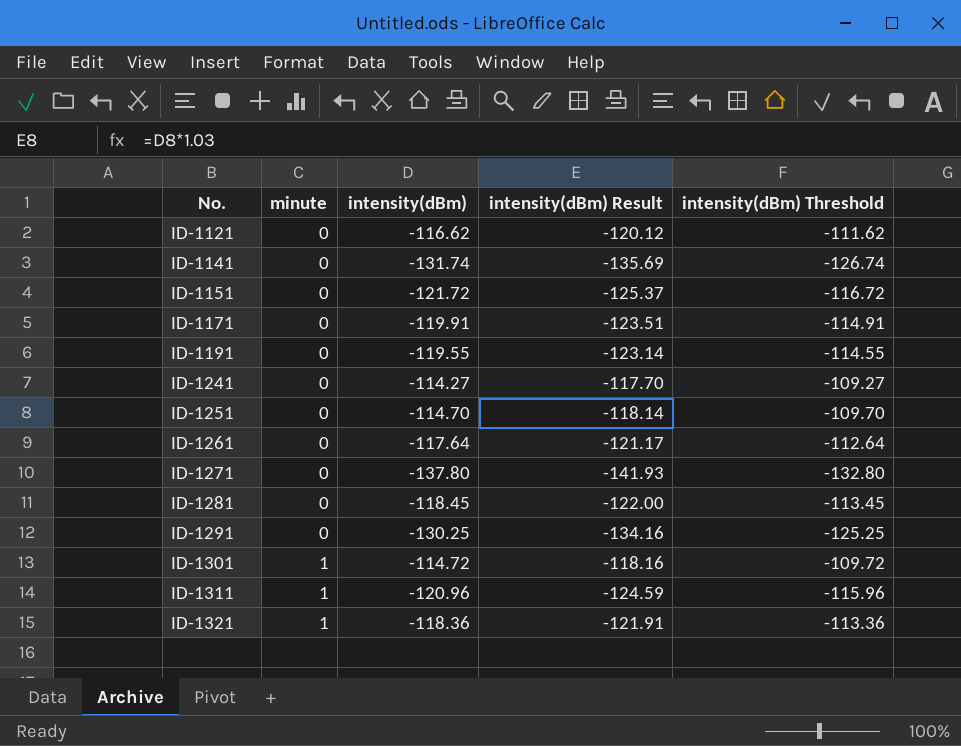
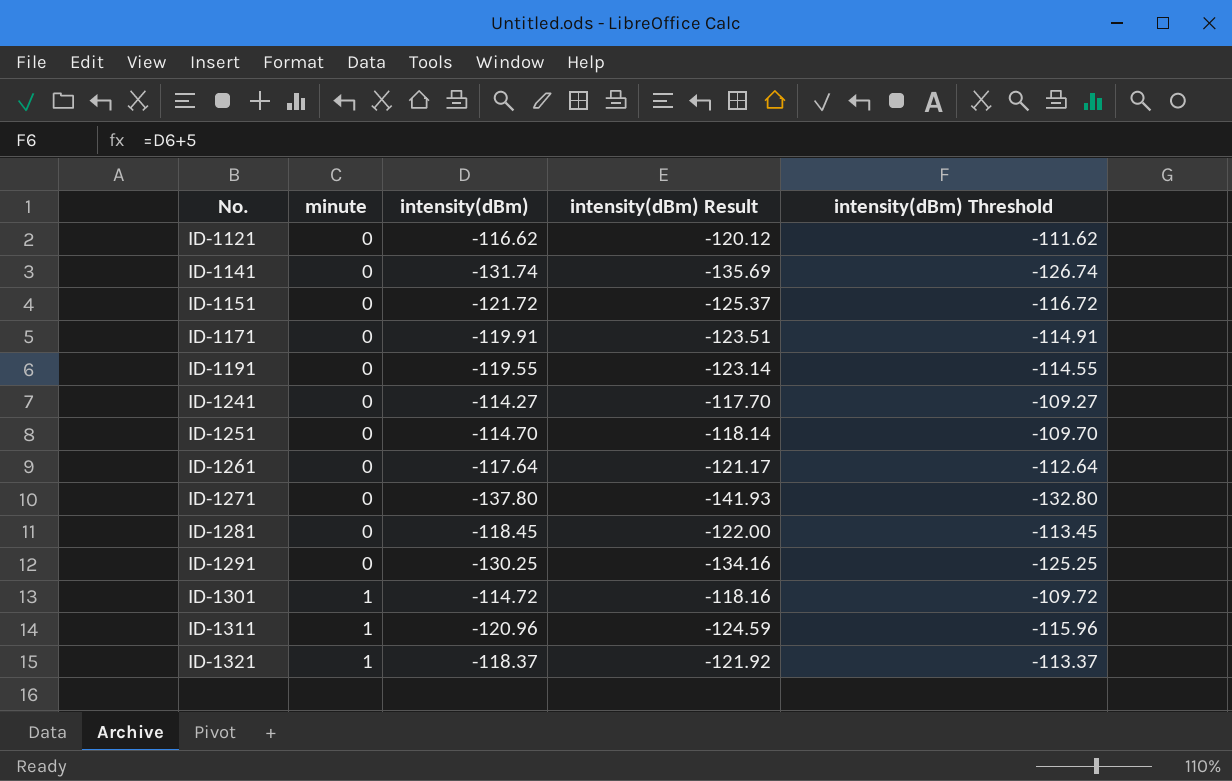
ID-1321 | intensity(dBm): -118.36 -> -118.37
ID-1321 | intensity(dBm) Result: -121.91 -> -121.92
ID-1321 | intensity(dBm) Threshold: -113.36 -> -113.37

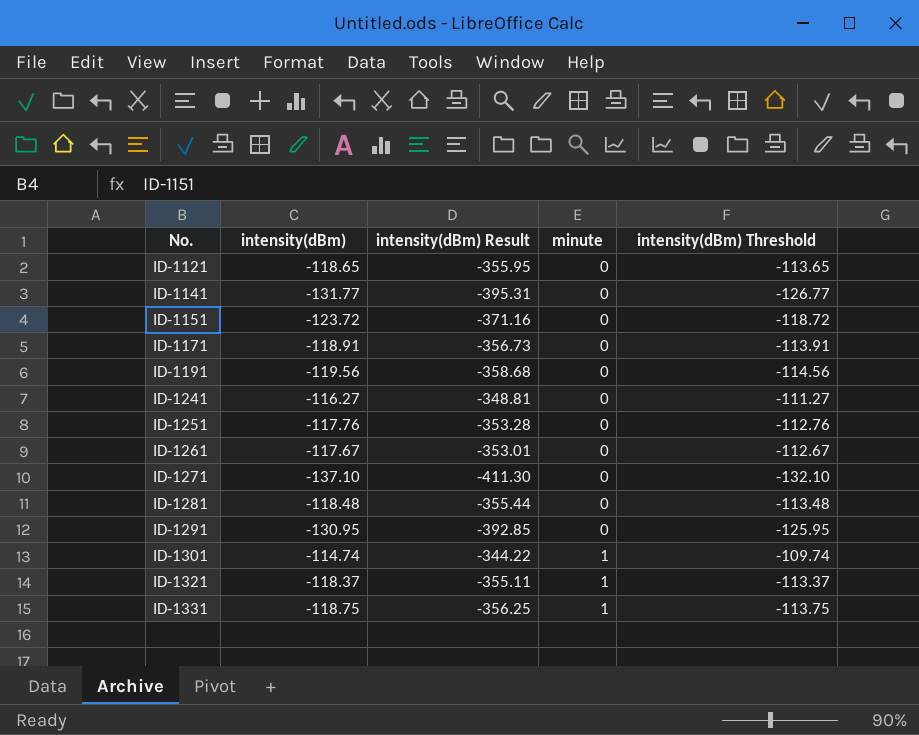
column intensity(dBm) Result | formula: [intensity(dBm)] * 1.03 -> [intensity(dBm)] * 3
column minute | position: 2 -> 4
row ID-1311: 1 | -120.96 | -124.59 | -115.96 -> none
ID-1121 | intensity(dBm): -116.62 -> -118.65
ID-1121 | intensity(dBm) Threshold: -111.62 -> -113.65
ID-1141 | intensity(dBm): -131.74 -> -131.77
ID-1141 | intensity(dBm) Threshold: -126.74 -> -126.77
ID-1151 | intensity(dBm): -121.72 -> -123.72
ID-1151 | intensity(dBm) Threshold: -116.72 -> -118.72
ID-1171 | intensity(dBm): -119.91 -> -118.91
ID-1171 | intensity(dBm) Threshold: -114.91 -> -113.91
ID-1191 | intensity(dBm): -119.55 -> -119.56
ID-1191 | intensity(dBm) Threshold: -114.55 -> -114.56
ID-1241 | intensity(dBm): -114.27 -> -116.27
ID-1241 | intensity(dBm) Threshold: -109.27 -> -111.27
ID-1251 | intensity(dBm): -114.70 -> -117.76
ID-1251 | intensity(dBm) Threshold: -109.70 -> -112.76
ID-1261 | intensity(dBm): -117.64 -> -117.67
ID-1261 | intensity(dBm) Threshold: -112.64 -> -112.67
ID-1271 | intensity(dBm): -137.80 -> -137.10
ID-1271 | intensity(dBm) Threshold: -132.80 -> -132.10
ID-1281 | intensity(dBm): -118.45 -> -118.48
ID-1281 | intensity(dBm) Threshold: -113.45 -> -113.48
ID-1291 | intensity(dBm): -130.25 -> -130.95
ID-1291 | intensity(dBm) Threshold: -125.25 -> -125.95
ID-1301 | intensity(dBm): -114.72 -> -114.74
ID-1301 | intensity(dBm) Threshold: -109.72 -> -109.74
row ID-1331: none -> -118.75 | -356.25 | 1 | -113.75

